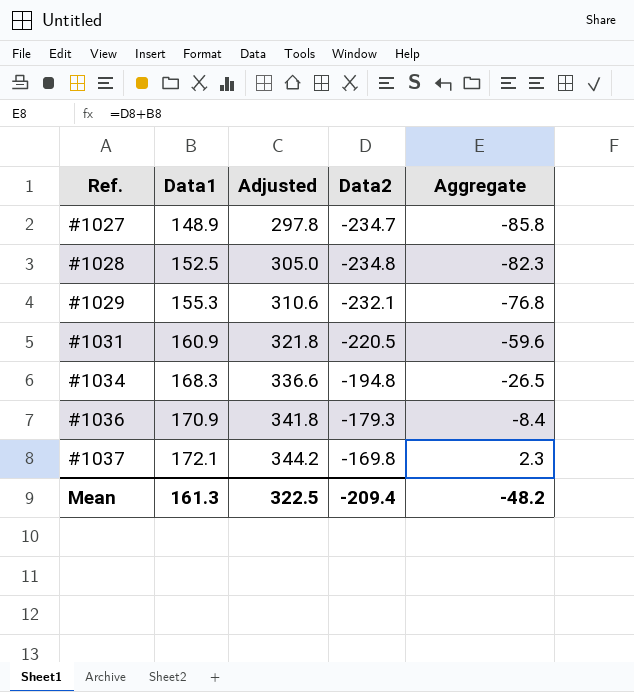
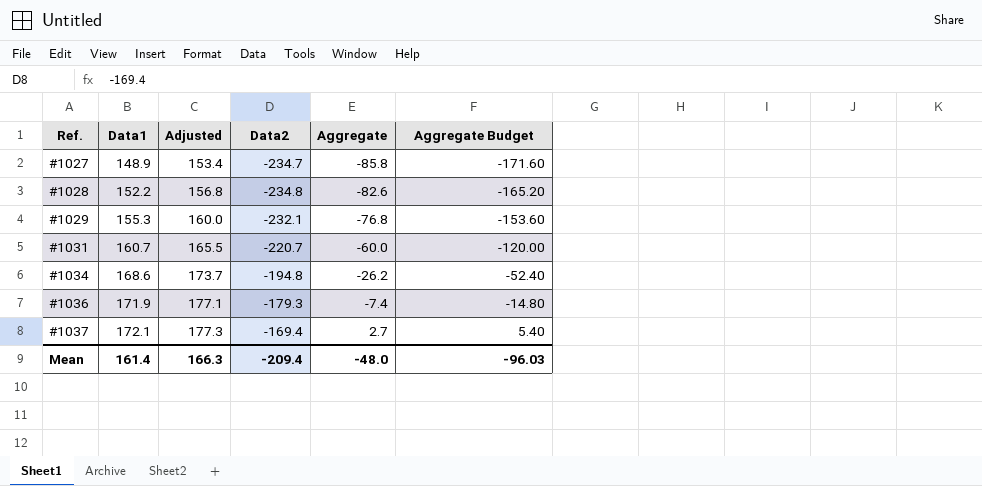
column Adjusted | formula: [Data1] * 2 -> [Data1] * 1.03
column Aggregate Budget | formula: none -> [Aggregate] * 2
#1028 | Data1: 152.5 -> 152.2
#1028 | Aggregate: -82.3 -> -82.6
#1031 | Data1: 160.9 -> 160.7
#1031 | Data2: -220.5 -> -220.7
#1031 | Aggregate: -59.6 -> -60.0
#1034 | Data1: 168.3 -> 168.6
#1034 | Aggregate: -26.5 -> -26.2
#1036 | Data1: 170.9 -> 171.9
#1036 | Aggregate: -8.4 -> -7.4
#1037 | Data2: -169.8 -> -169.4
#1037 | Aggregate: 2.3 -> 2.7
Mean | Data1: 161.3 -> 161.4
Mean | Adjusted: 322.5 -> 166.3
Mean | Aggregate: -48.2 -> -48.0

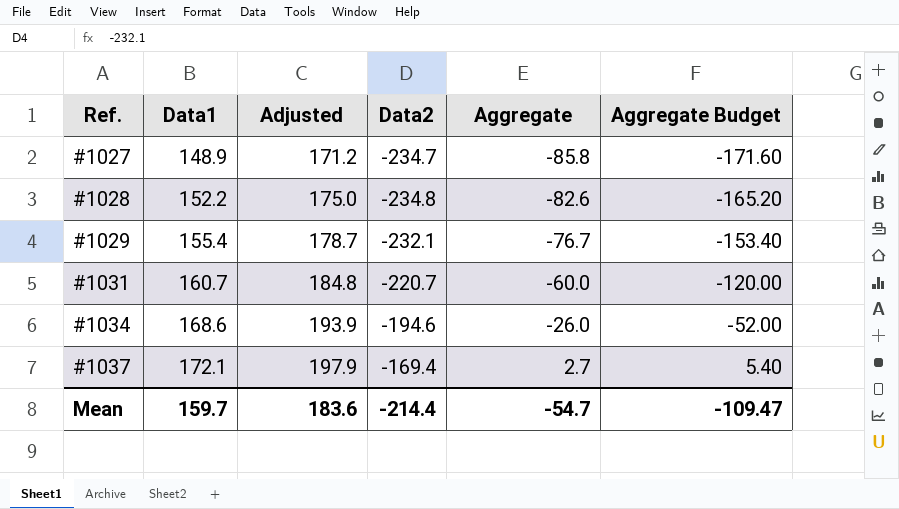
column Adjusted | formula: [Data1] * 1.03 -> [Data1] * 1.15
row #1036: 171.9 | 177.1 | -179.3 | -7.4 | -14.80 -> none
#1029 | Data1: 155.3 -> 155.4
#1029 | Aggregate: -76.8 -> -76.7
#1029 | Aggregate Budget: -153.60 -> -153.40
#1034 | Data2: -194.8 -> -194.6
#1034 | Aggregate: -26.2 -> -26.0
#1034 | Aggregate Budget: -52.40 -> -52.00
Mean | Data1: 161.4 -> 159.7
Mean | Adjusted: 166.3 -> 183.6
Mean | Data2: -209.4 -> -214.4
Mean | Aggregate: -48.0 -> -54.7
Mean | Aggregate Budget: -96.03 -> -109.47

